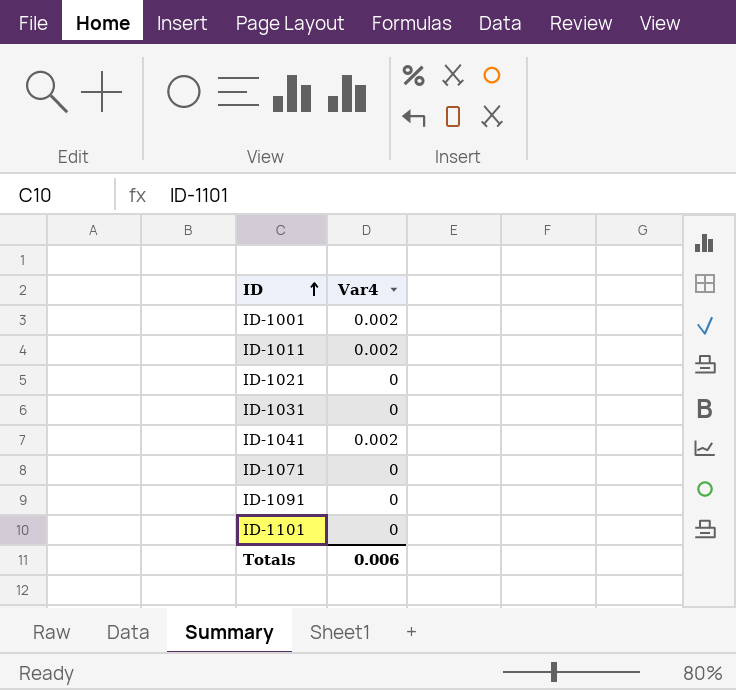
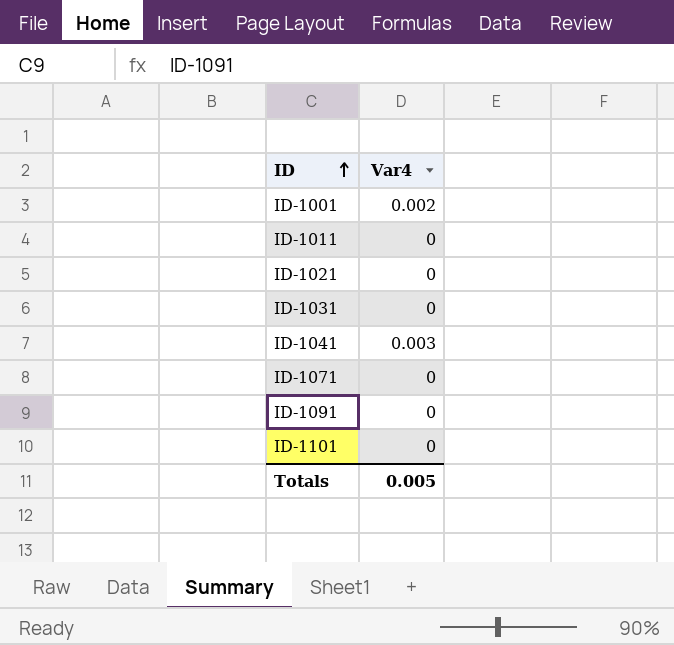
ID-1011 | Var4: 0.002 -> 0
ID-1041 | Var4: 0.002 -> 0.003
Totals | Var4: 0.006 -> 0.005

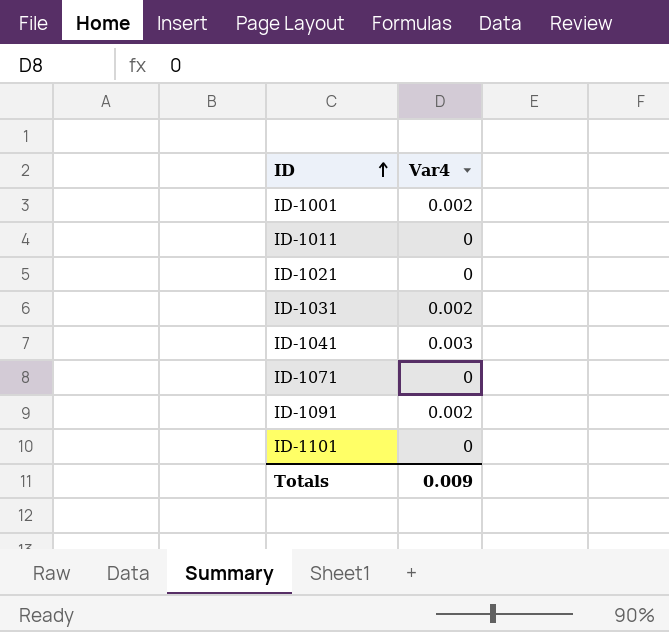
ID-1031 | Var4: 0 -> 0.002
ID-1091 | Var4: 0 -> 0.002
Totals | Var4: 0.005 -> 0.009

